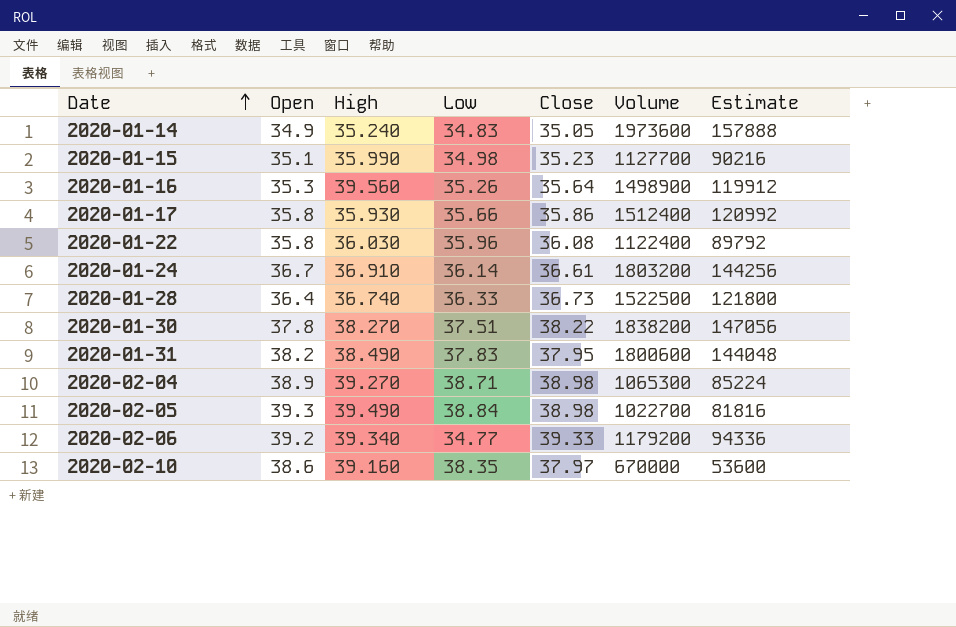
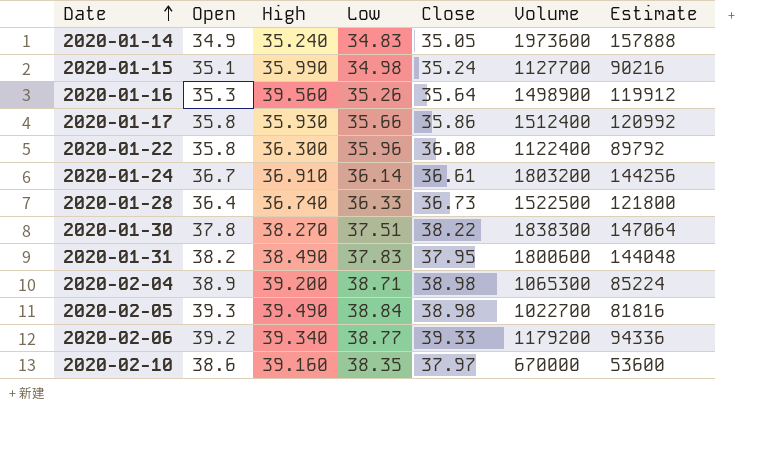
2020-01-15 | Close: 35.23 -> 35.24
2020-01-22 | High: 36.030 -> 36.300
2020-01-30 | Volume: 1838200 -> 1838300
2020-01-30 | Estimate: 147056 -> 147064
2020-02-04 | High: 39.270 -> 39.200
2020-02-06 | Low: 34.77 -> 38.77

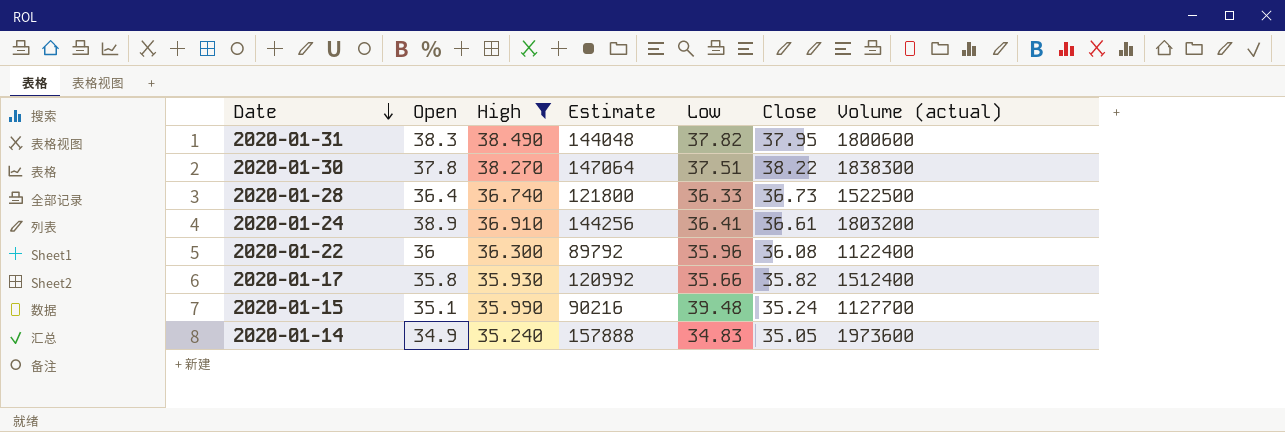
filter: none -> High <= 38.490
row order: Date ascending -> Date descending
column Estimate | position: 7 -> 4
column name: Volume -> Volume (actual)
2020-01-31 | Open: 38.2 -> 38.3
2020-01-31 | Low: 37.83 -> 37.82
2020-01-24 | Open: 36.7 -> 38.9
2020-01-24 | Low: 36.14 -> 36.41
2020-01-22 | Open: 35.8 -> 36
2020-01-17 | Close: 35.86 -> 35.82
2020-01-15 | Low: 34.98 -> 39.48

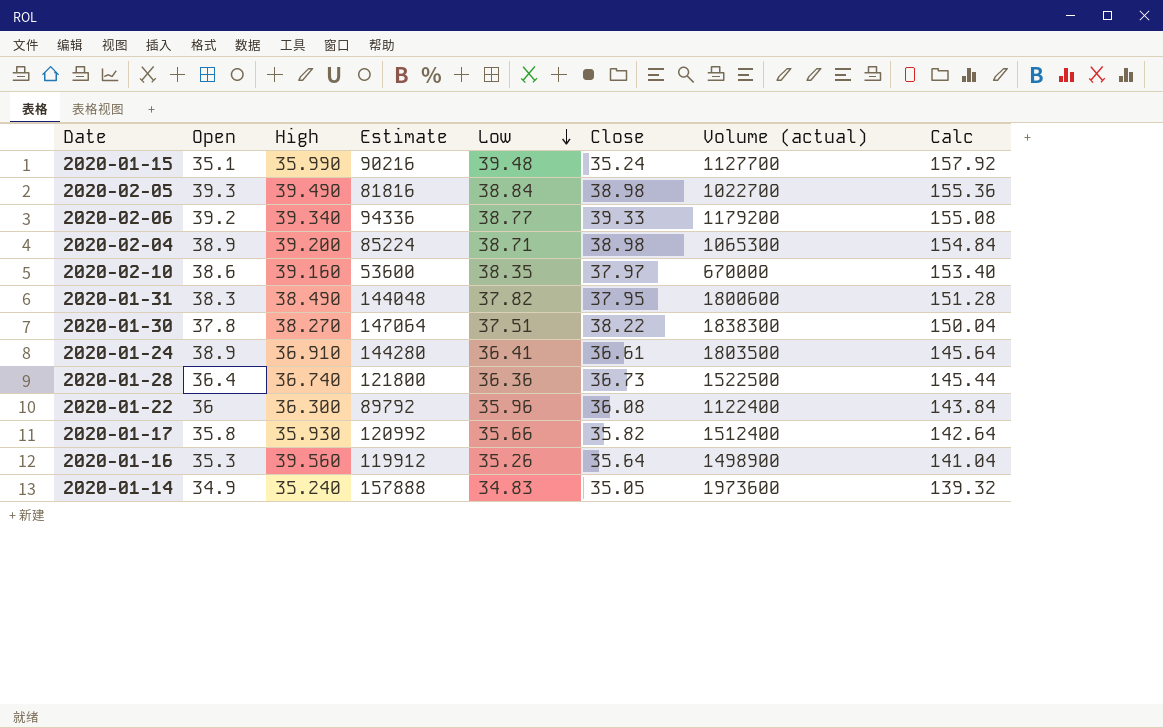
filter: High <= 38.490 -> none
row order: Date descending -> Low descending
column Calc | formula: none -> [Low] * 4
2020-01-24 | Estimate: 144256 -> 144280
2020-01-24 | Volume (actual): 1803200 -> 1803500
2020-01-28 | Low: 36.33 -> 36.36

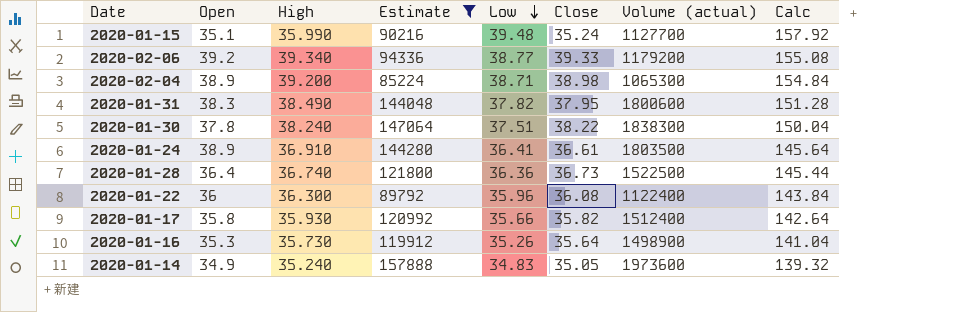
filter: none -> Estimate >= 85224
2020-01-30 | High: 38.270 -> 38.240
2020-01-16 | High: 39.560 -> 35.730

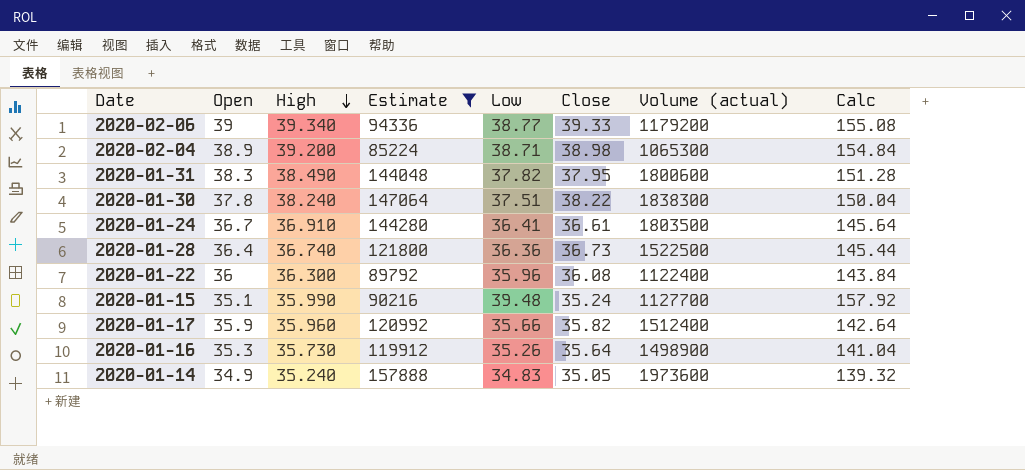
row order: Low descending -> High descending
2020-02-06 | Open: 39.2 -> 39
2020-01-24 | Open: 38.9 -> 36.7
2020-01-17 | Open: 35.8 -> 35.9
2020-01-17 | High: 35.930 -> 35.960

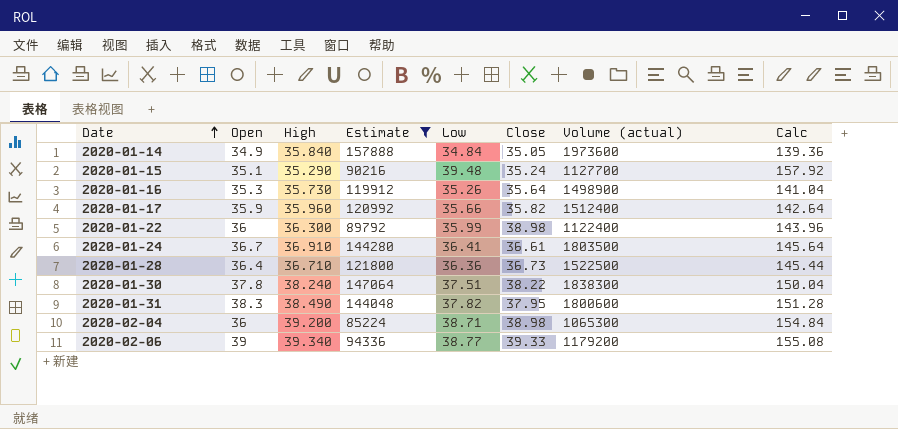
row order: High descending -> Date ascending
2020-01-14 | High: 35.240 -> 35.840
2020-01-14 | Low: 34.83 -> 34.84
2020-01-14 | Calc: 139.32 -> 139.36
2020-01-15 | High: 35.990 -> 35.290
2020-01-22 | Low: 35.96 -> 35.99
2020-01-22 | Close: 36.08 -> 38.98
2020-01-22 | Calc: 143.84 -> 143.96
2020-01-28 | High: 36.740 -> 36.710
2020-02-04 | Open: 38.9 -> 36

